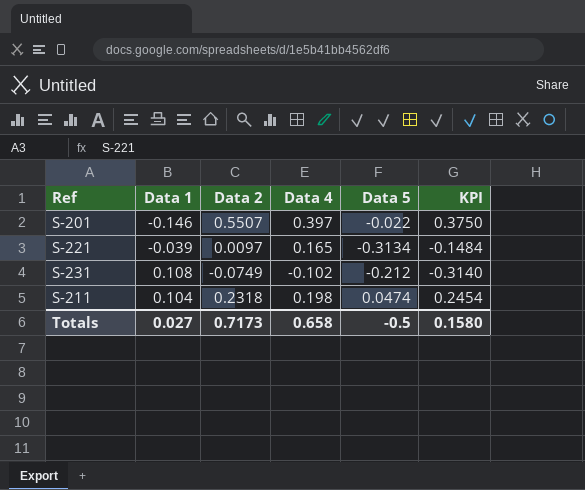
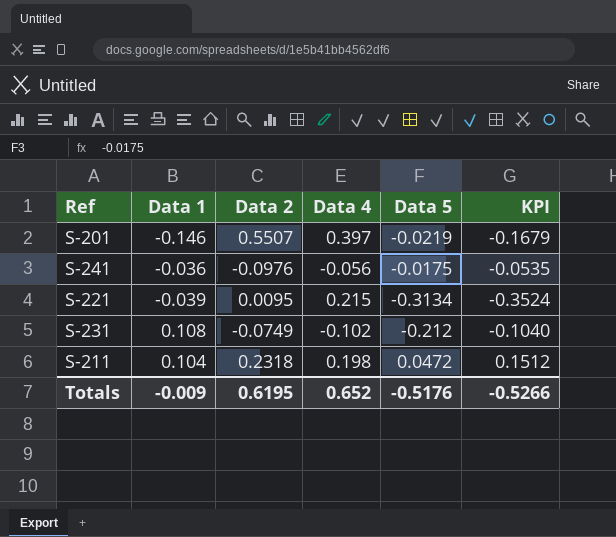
column KPI | formula: [Data 4] + [Data 5] -> [Data 1] + [Data 5]
S-201 | Data 5: -0.022 -> -0.0219
row S-241: none -> -0.036 | -0.0976 | -0.056 | -0.0175 | -0.0535
S-221 | Data 2: 0.0097 -> 0.0095
S-221 | Data 4: 0.165 -> 0.215
S-211 | Data 5: 0.0474 -> 0.0472
Totals | Data 1: 0.027 -> -0.009
Totals | Data 2: 0.7173 -> 0.6195
Totals | Data 4: 0.658 -> 0.652
Totals | Data 5: -0.5 -> -0.5176
Totals | KPI: 0.1580 -> -0.5266

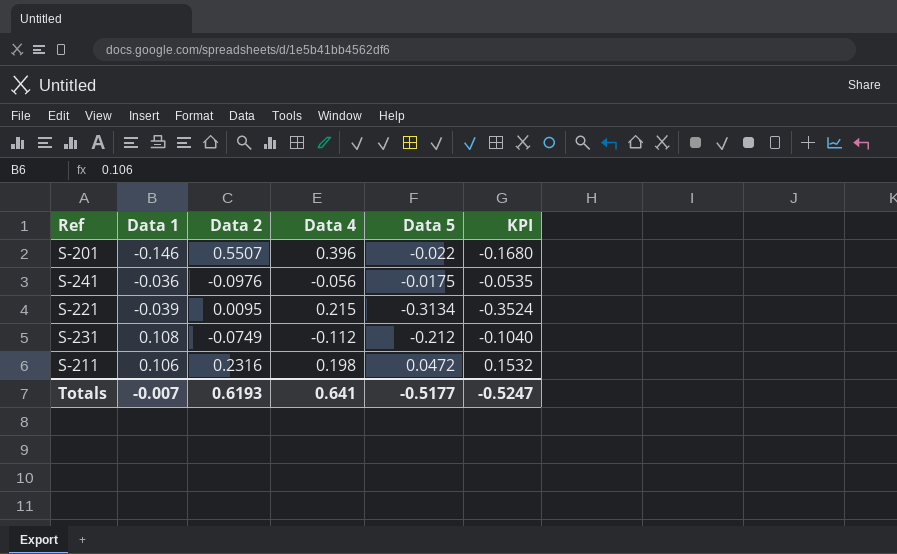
S-201 | Data 4: 0.397 -> 0.396
S-201 | Data 5: -0.0219 -> -0.022
S-201 | KPI: -0.1679 -> -0.1680
S-231 | Data 4: -0.102 -> -0.112
S-211 | Data 1: 0.104 -> 0.106
S-211 | Data 2: 0.2318 -> 0.2316
S-211 | KPI: 0.1512 -> 0.1532
Totals | Data 1: -0.009 -> -0.007
Totals | Data 2: 0.6195 -> 0.6193
Totals | Data 4: 0.652 -> 0.641
Totals | Data 5: -0.5176 -> -0.5177
Totals | KPI: -0.5266 -> -0.5247

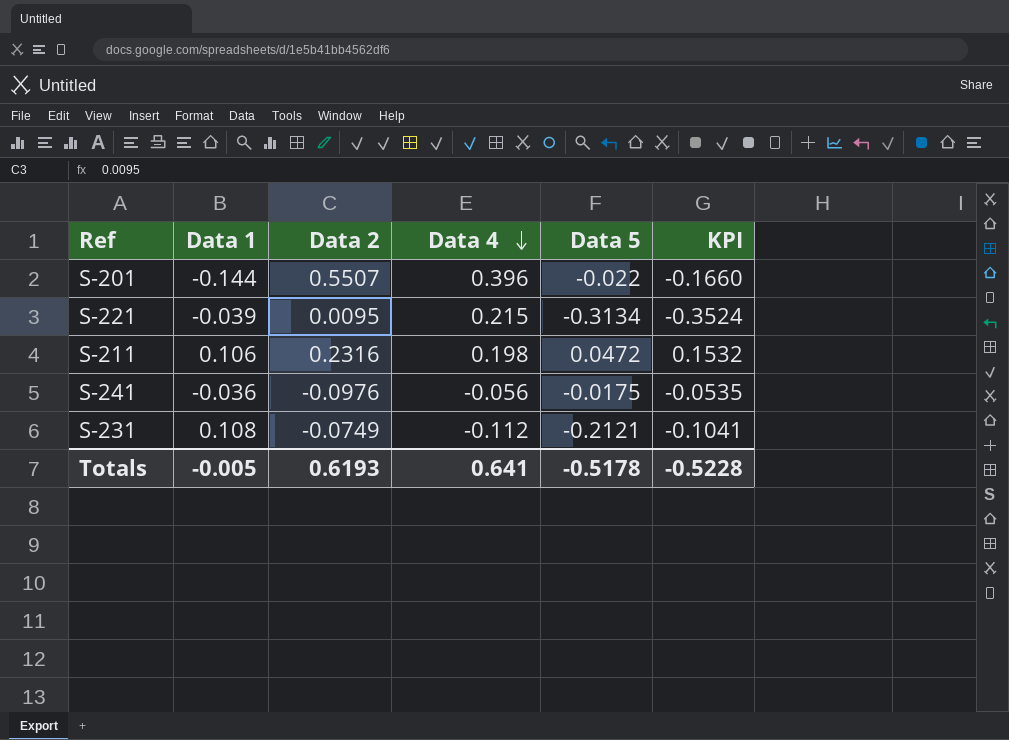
row order: none -> Data 4 descending
S-201 | Data 1: -0.146 -> -0.144
S-201 | KPI: -0.1680 -> -0.1660
S-231 | Data 5: -0.212 -> -0.2121
S-231 | KPI: -0.1040 -> -0.1041
Totals | Data 1: -0.007 -> -0.005
Totals | Data 5: -0.5177 -> -0.5178
Totals | KPI: -0.5247 -> -0.5228

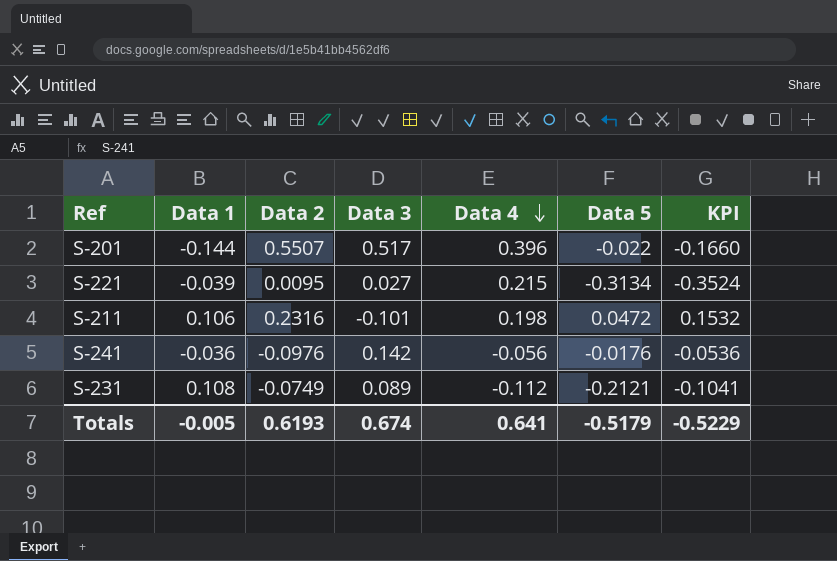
column Data 3 | position: none -> 4
S-241 | Data 5: -0.0175 -> -0.0176
S-241 | KPI: -0.0535 -> -0.0536
Totals | Data 5: -0.5178 -> -0.5179
Totals | KPI: -0.5228 -> -0.5229

